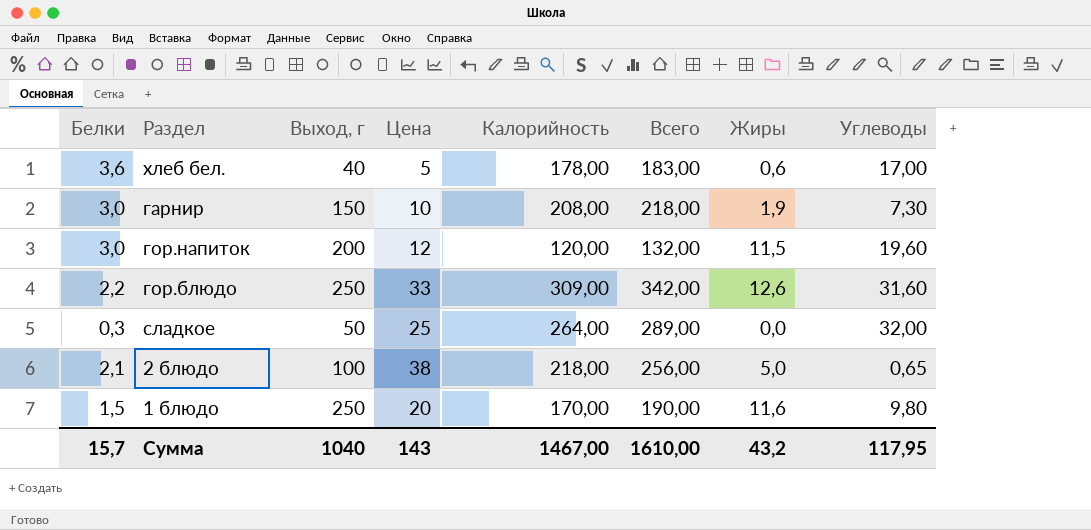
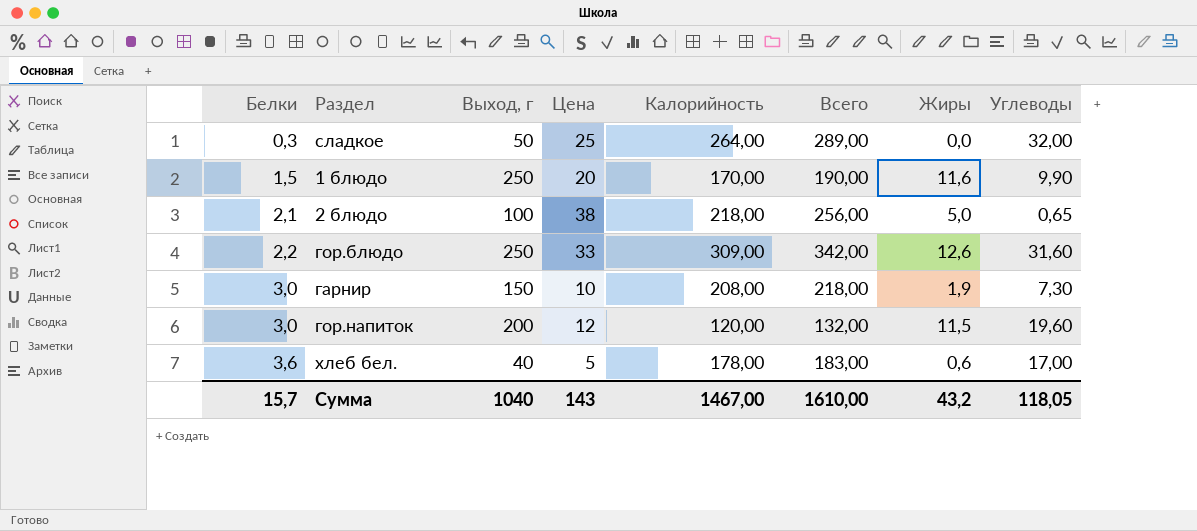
row order: none -> Белки ascending
1 блюдо | Углеводы: 9,80 -> 9,90
Сумма | Углеводы: 117,95 -> 118,05

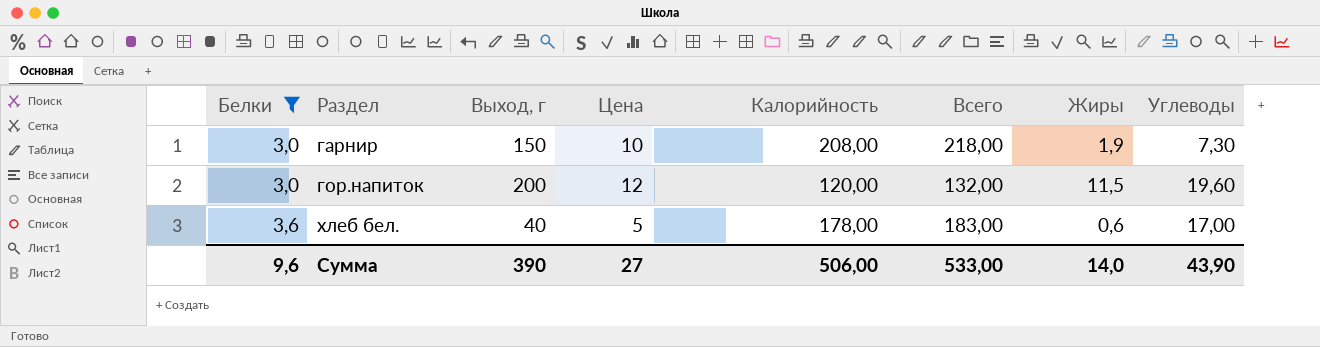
filter: none -> Белки >= 3,0
Сумма | Белки: 15,7 -> 9,6
Сумма | Выход, г: 1040 -> 390
Сумма | Цена: 143 -> 27
Сумма | Калорийность: 1467,00 -> 506,00
Сумма | Всего: 1610,00 -> 533,00
Сумма | Жиры: 43,2 -> 14,0
Сумма | Углеводы: 118,05 -> 43,90

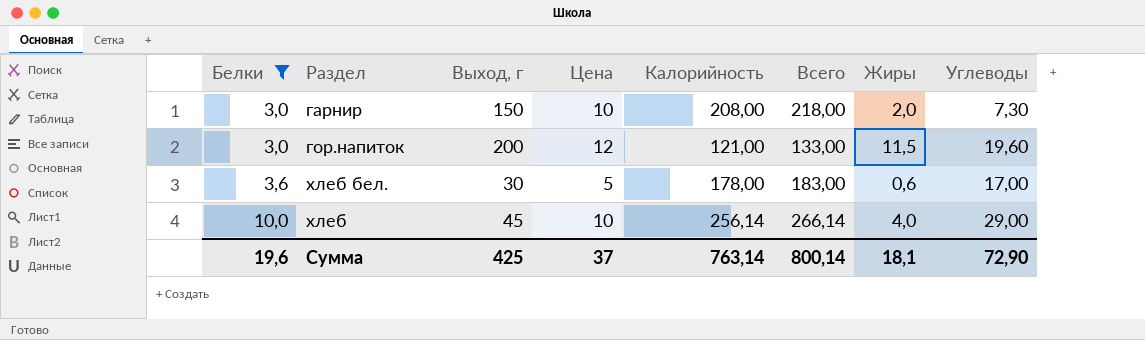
гарнир | Жиры: 1,9 -> 2,0
гор.напиток | Калорийность: 120,00 -> 121,00
гор.напиток | Всего: 132,00 -> 133,00
хлеб бел. | Выход, г: 40 -> 30
row хлеб: none -> 10,0 | 45 | 10 | 256,14 | 266,14 | 4,0 | 29,00
Сумма | Белки: 9,6 -> 19,6
Сумма | Выход, г: 390 -> 425
Сумма | Цена: 27 -> 37
Сумма | Калорийность: 506,00 -> 763,14
Сумма | Всего: 533,00 -> 800,14
Сумма | Жиры: 14,0 -> 18,1
Сумма | Углеводы: 43,90 -> 72,90

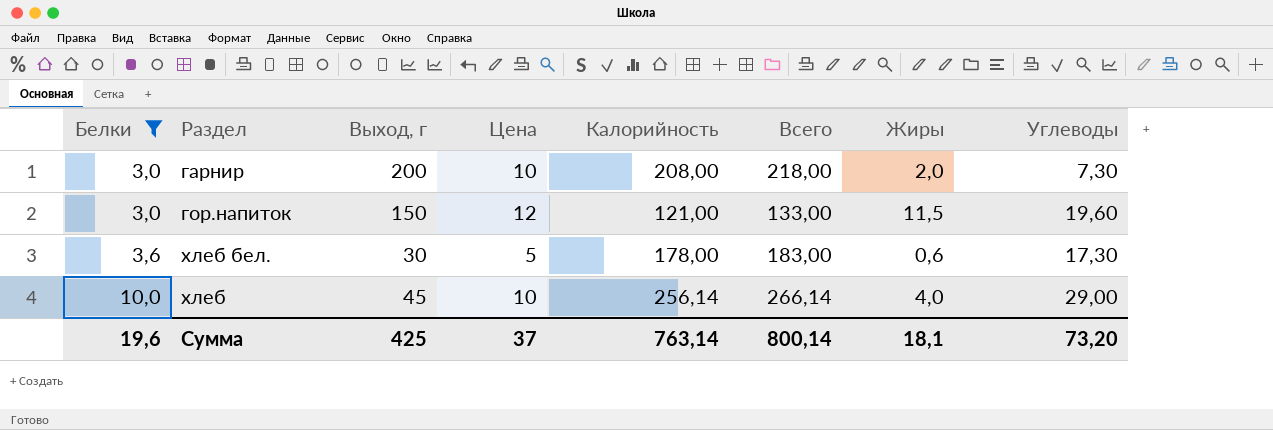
гарнир | Выход, г: 150 -> 200
гор.напиток | Выход, г: 200 -> 150
хлеб бел. | Углеводы: 17,00 -> 17,30
Сумма | Углеводы: 72,90 -> 73,20

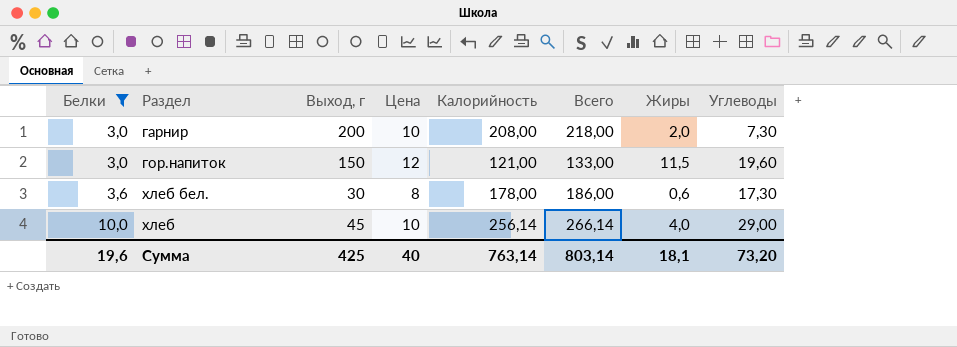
хлеб бел. | Цена: 5 -> 8
хлеб бел. | Всего: 183,00 -> 186,00
Сумма | Цена: 37 -> 40
Сумма | Всего: 800,14 -> 803,14

